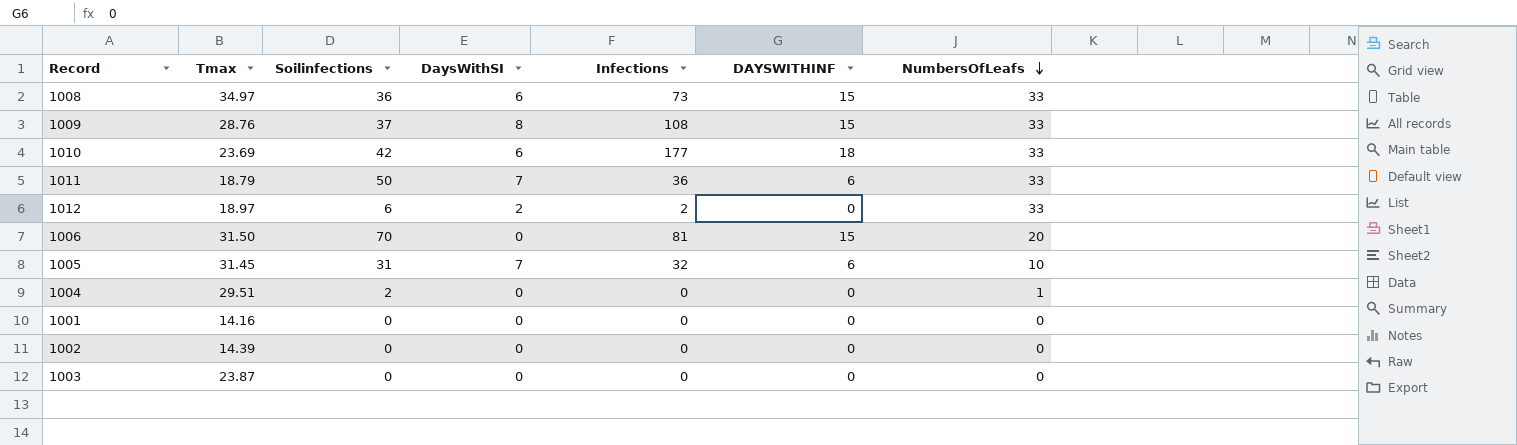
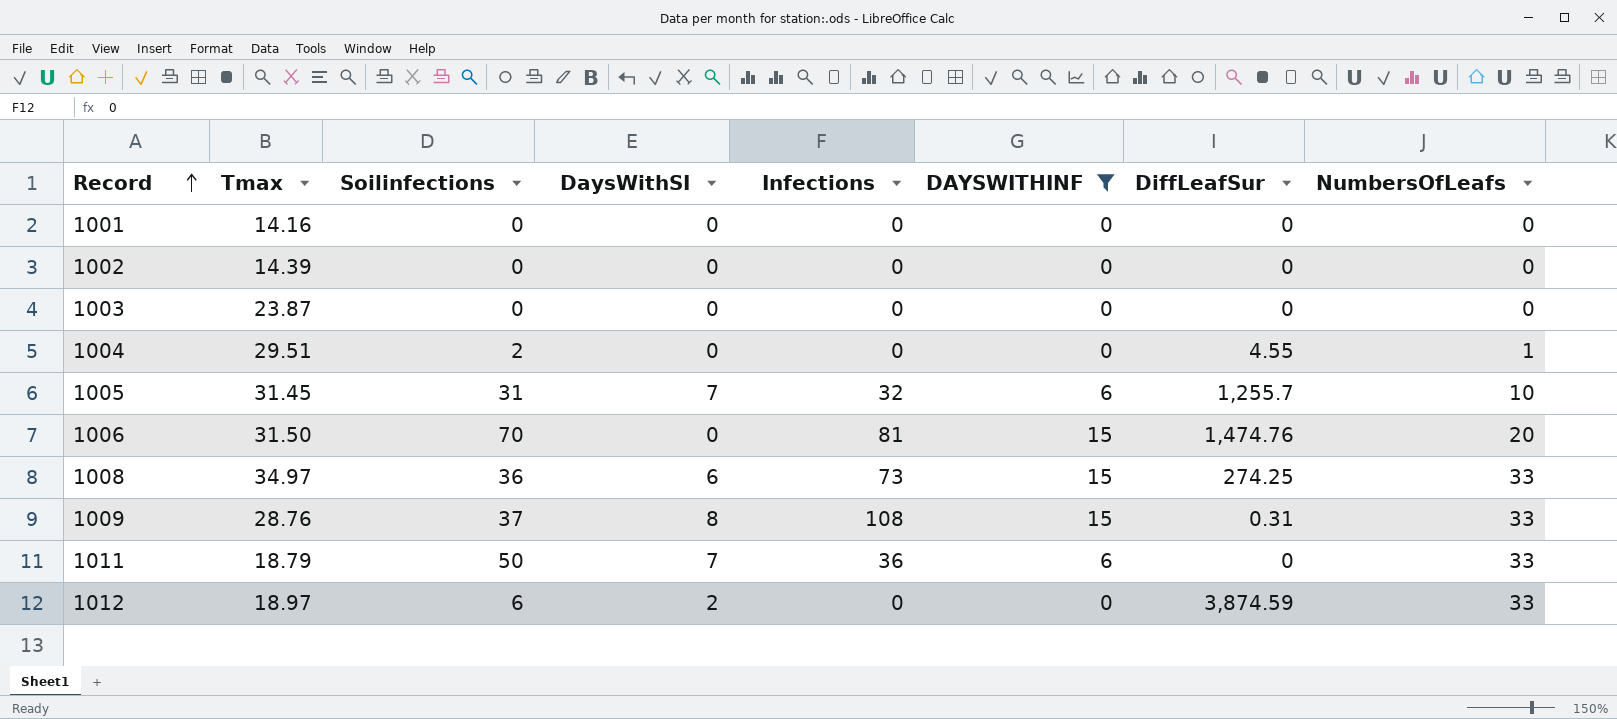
filter: none -> DAYSWITHINF != 18
row order: NumbersOfLeafs descending -> Record ascending
column DiffLeafSur | position: none -> 7
1012 | Infections: 2 -> 0

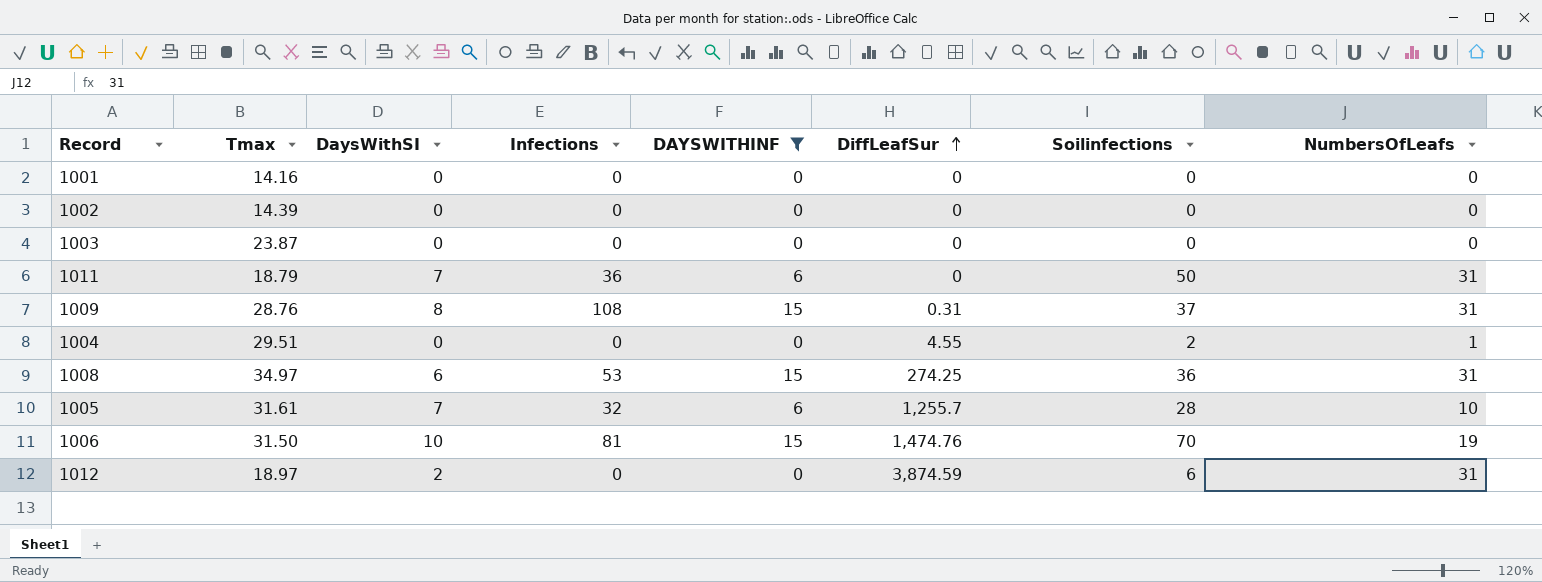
row order: Record ascending -> DiffLeafSur ascending
column Soilinfections | position: 3 -> 7
1011 | NumbersOfLeafs: 33 -> 31
1009 | NumbersOfLeafs: 33 -> 31
1008 | Infections: 73 -> 53
1008 | NumbersOfLeafs: 33 -> 31
1005 | Tmax: 31.45 -> 31.61
1005 | Soilinfections: 31 -> 28
1006 | DaysWithSI: 0 -> 10
1006 | NumbersOfLeafs: 20 -> 19
1012 | NumbersOfLeafs: 33 -> 31

